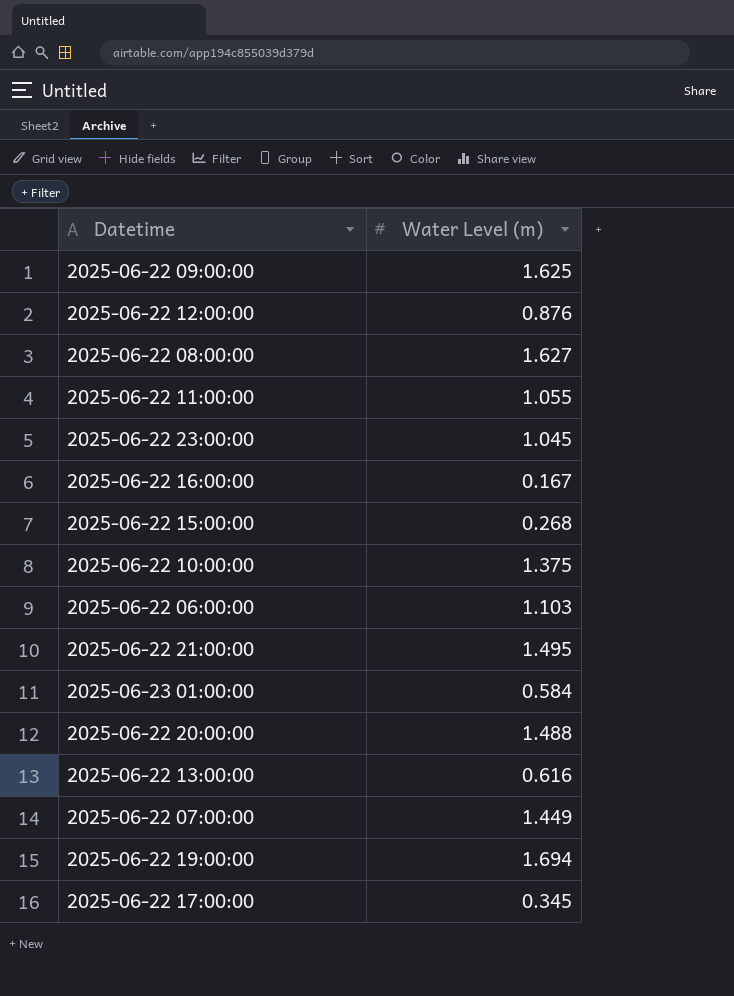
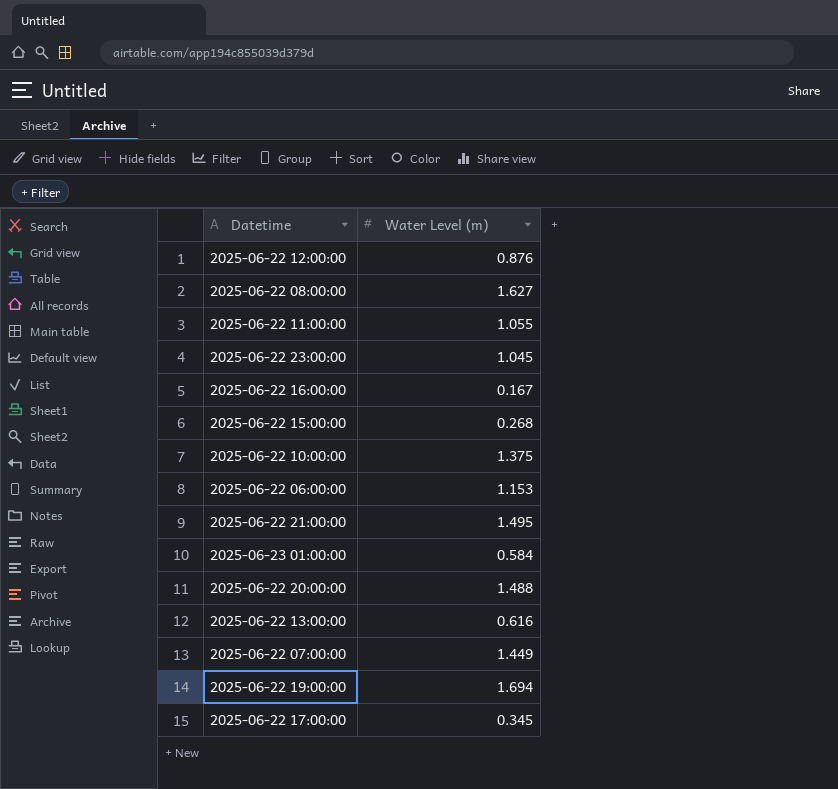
row 2025-06-22 09:00:00: 1.625 -> none
2025-06-22 06:00:00 | Water Level (m): 1.103 -> 1.153

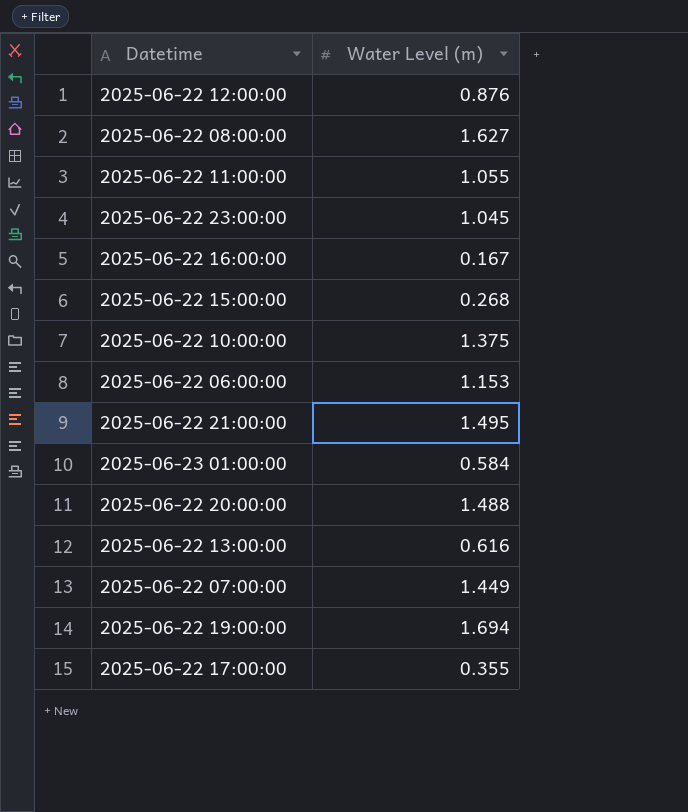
2025-06-22 17:00:00 | Water Level (m): 0.345 -> 0.355

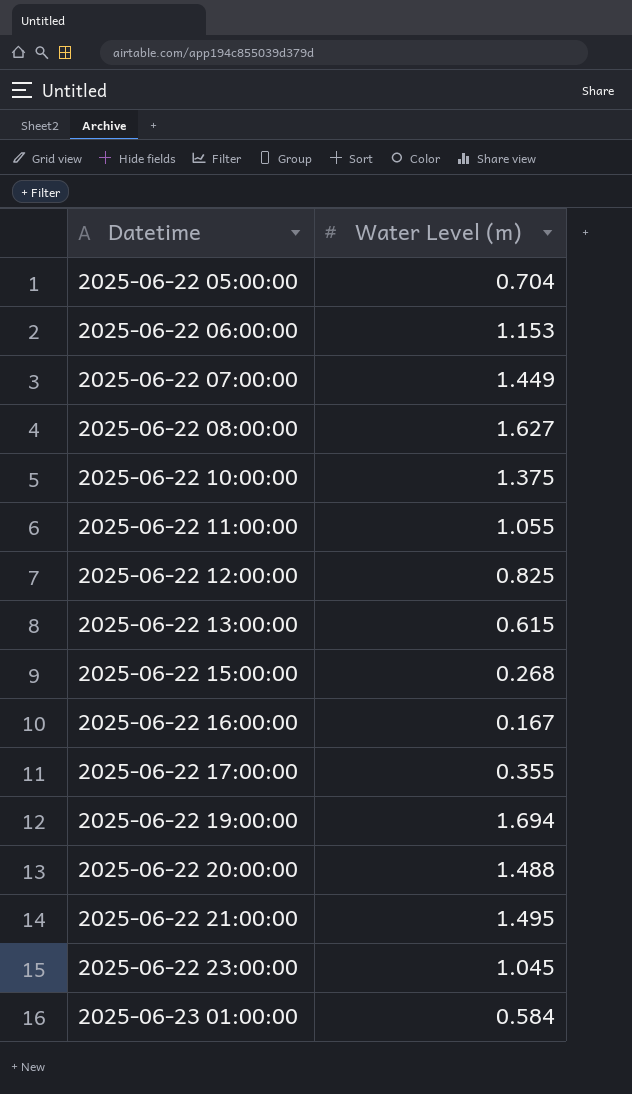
row order: none -> Datetime ascending
row 2025-06-22 05:00:00: none -> 0.704
2025-06-22 12:00:00 | Water Level (m): 0.876 -> 0.825
2025-06-22 13:00:00 | Water Level (m): 0.616 -> 0.615

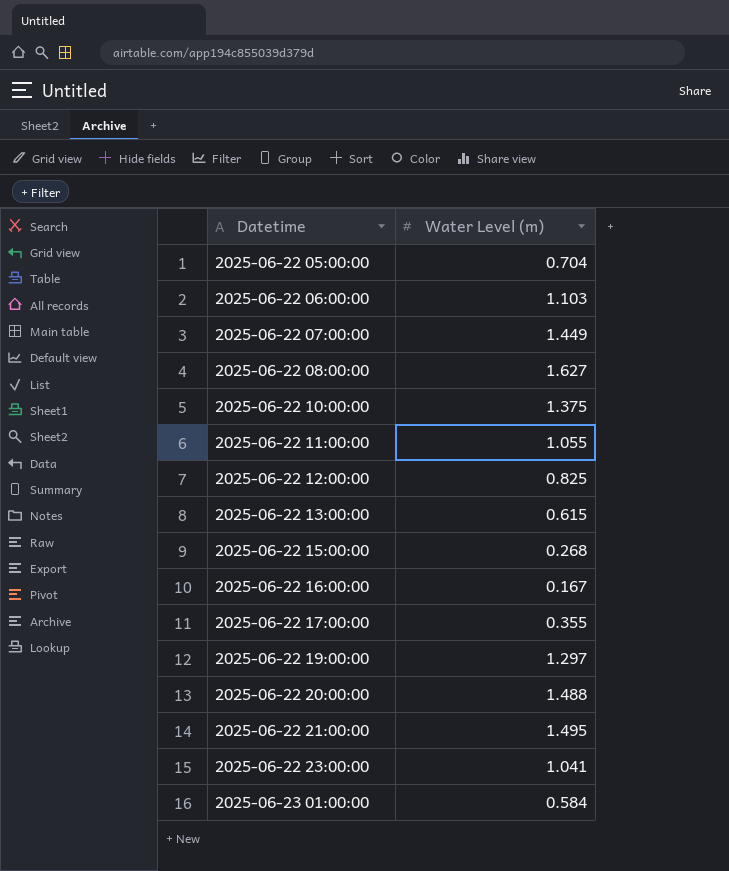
2025-06-22 06:00:00 | Water Level (m): 1.153 -> 1.103
2025-06-22 19:00:00 | Water Level (m): 1.694 -> 1.297
2025-06-22 23:00:00 | Water Level (m): 1.045 -> 1.041

